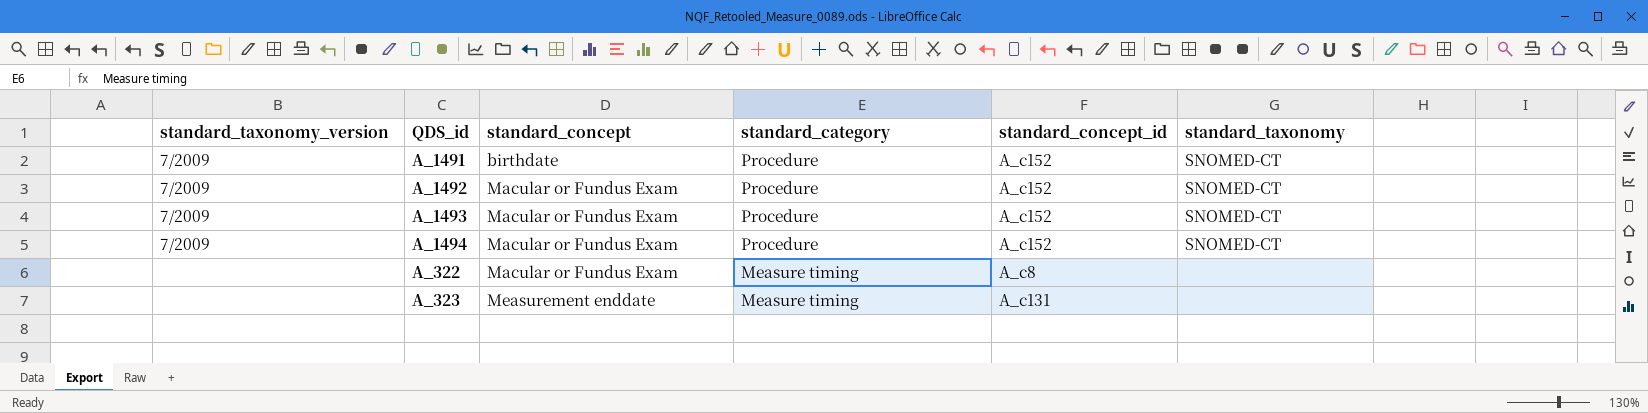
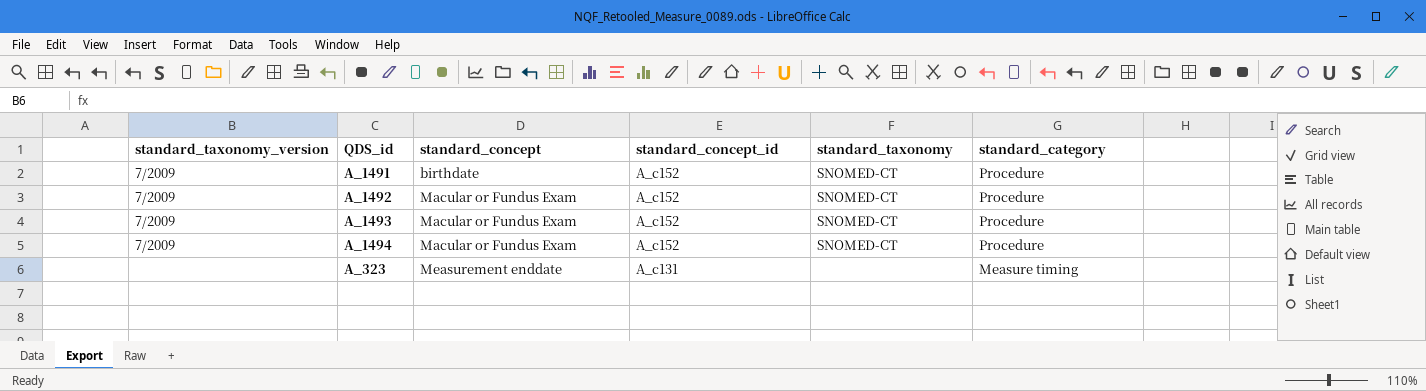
column standard_category | position: 4 -> 6
row A_322: none | Macular or Fundus Exam | Measure timing | A_c8 | none -> none

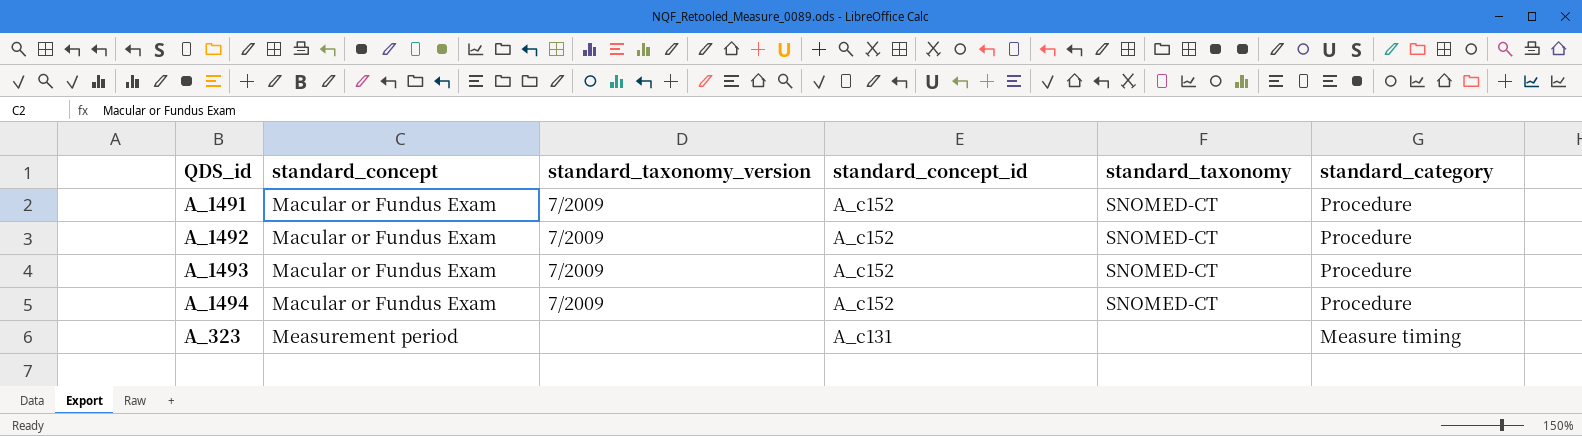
column standard_taxonomy_version | position: 1 -> 3
A_1491 | standard_concept: birthdate -> Macular or Fundus Exam
A_323 | standard_concept: Measurement enddate -> Measurement period

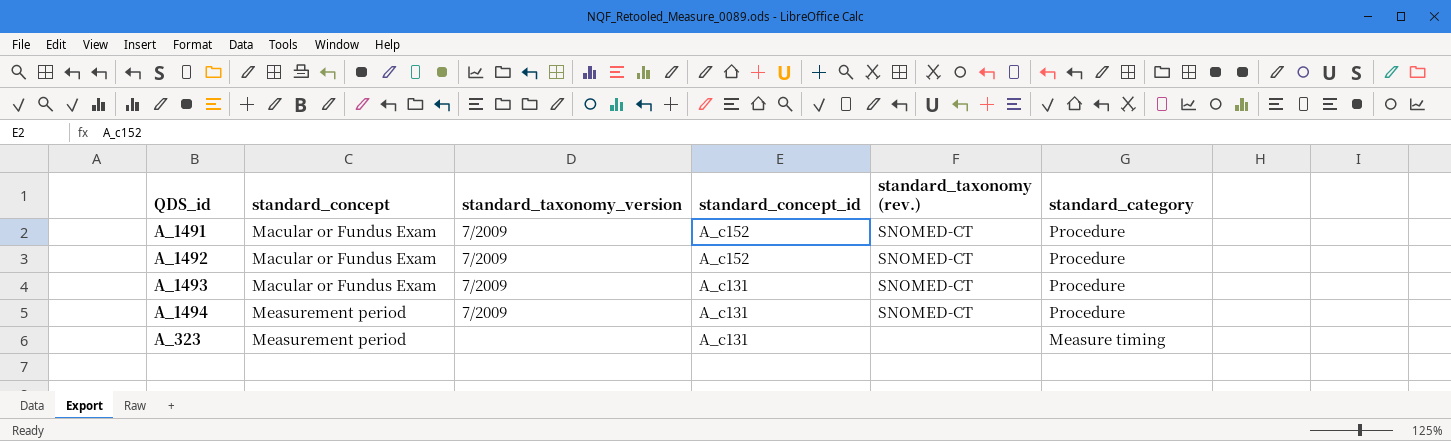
column name: standard_taxonomy -> standard_taxonomy (rev.)
A_1493 | standard_concept_id: A_c152 -> A_c131
A_1494 | standard_concept: Macular or Fundus Exam -> Measurement period
A_1494 | standard_concept_id: A_c152 -> A_c131

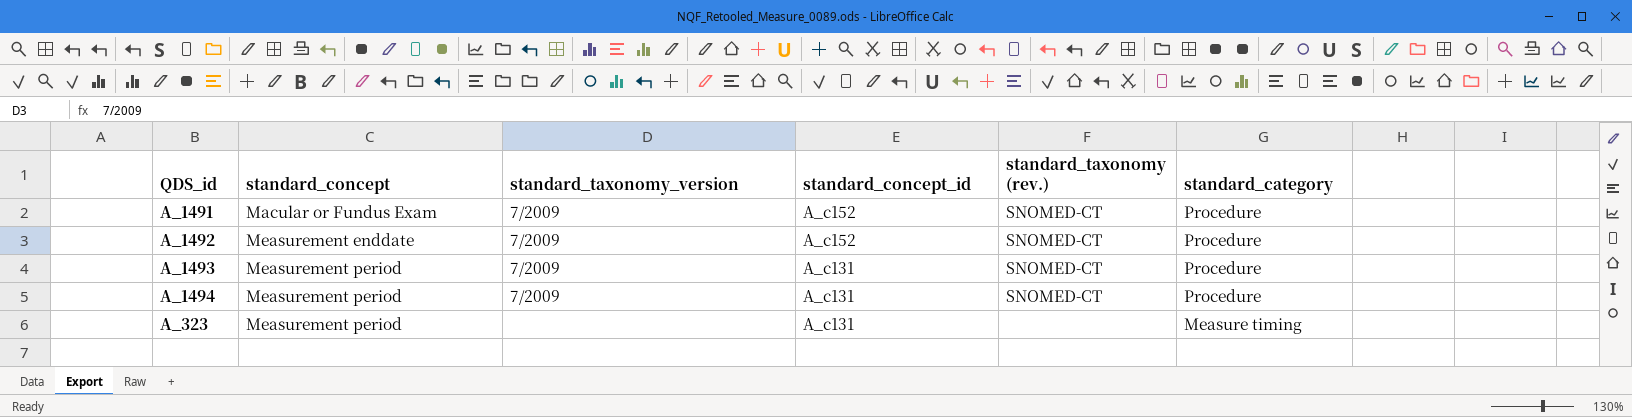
A_1492 | standard_concept: Macular or Fundus Exam -> Measurement enddate
A_1493 | standard_concept: Macular or Fundus Exam -> Measurement period

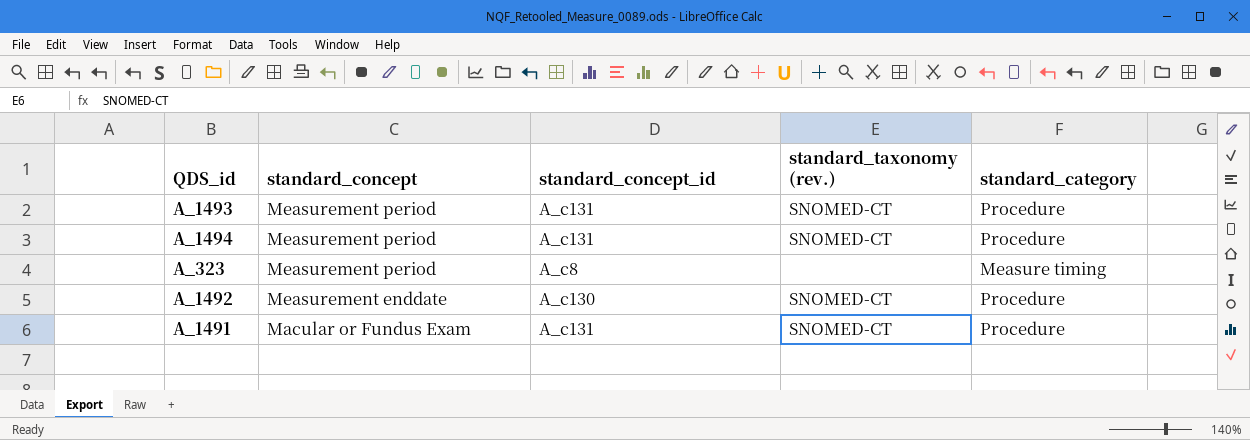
row order: standard_concept ascending -> standard_concept descending
column standard_taxonomy_version | position: 3 -> none
A_323 | standard_concept_id: A_c131 -> A_c8
A_1492 | standard_concept_id: A_c152 -> A_c130
A_1491 | standard_concept_id: A_c152 -> A_c131

